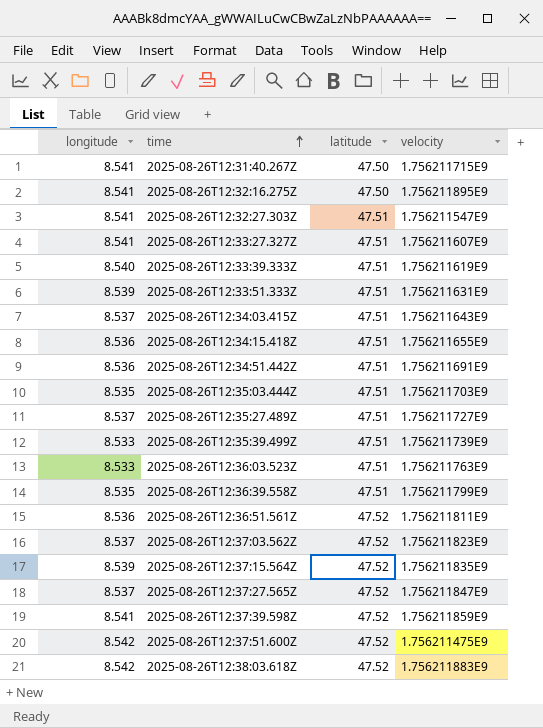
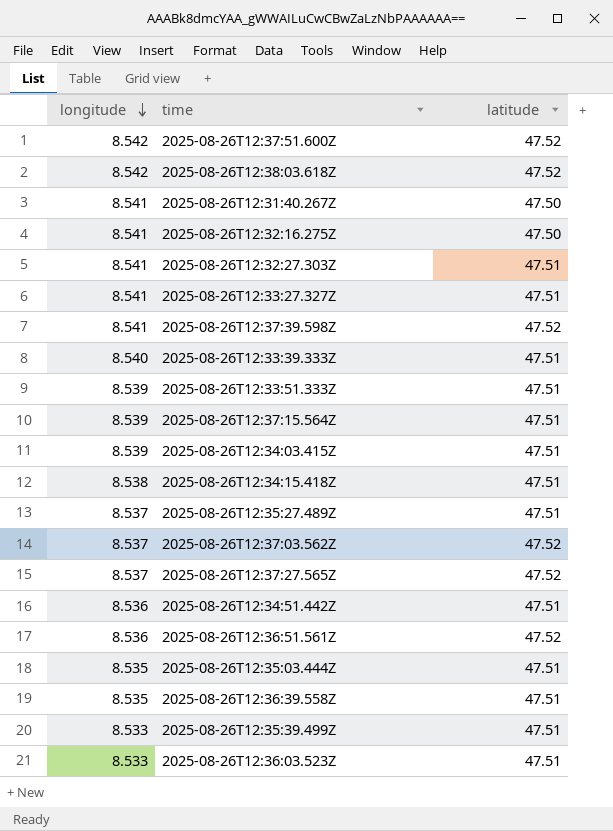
row order: time ascending -> longitude descending
column velocity | position: 4 -> none
2025-08-26T12:37:15.564Z | latitude: 47.52 -> 47.51
2025-08-26T12:34:03.415Z | longitude: 8.537 -> 8.539
2025-08-26T12:34:15.418Z | longitude: 8.536 -> 8.538

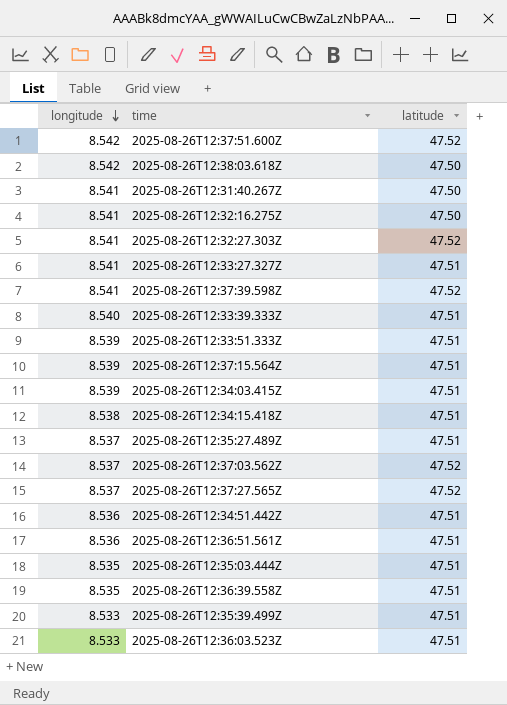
2025-08-26T12:38:03.618Z | latitude: 47.52 -> 47.50
2025-08-26T12:32:27.303Z | latitude: 47.51 -> 47.52
2025-08-26T12:36:51.561Z | latitude: 47.52 -> 47.51

